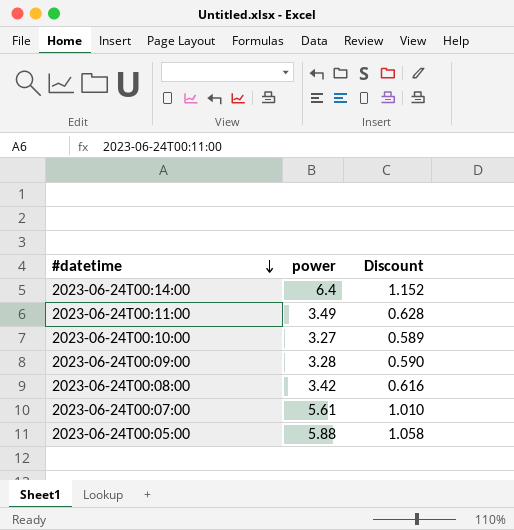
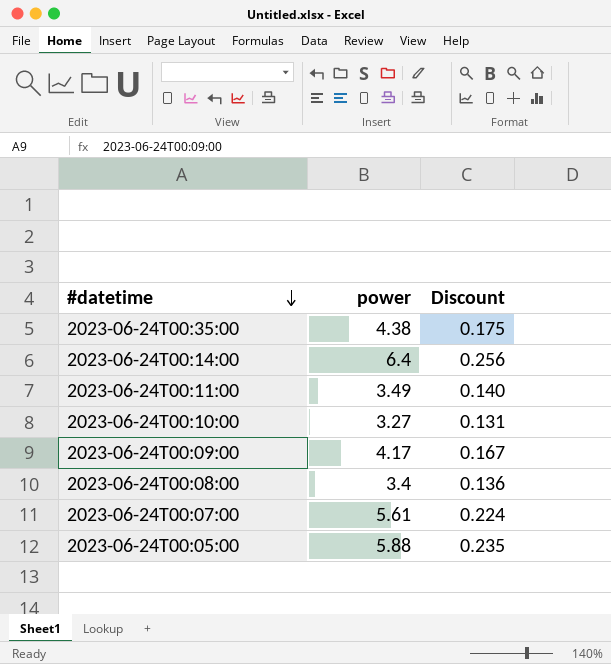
column Discount | formula: [power] * 0.18 -> [power] * 0.04
row 2023-06-24T00:35:00: none -> 4.38 | 0.175
2023-06-24T00:09:00 | power: 3.28 -> 4.17
2023-06-24T00:08:00 | power: 3.42 -> 3.4

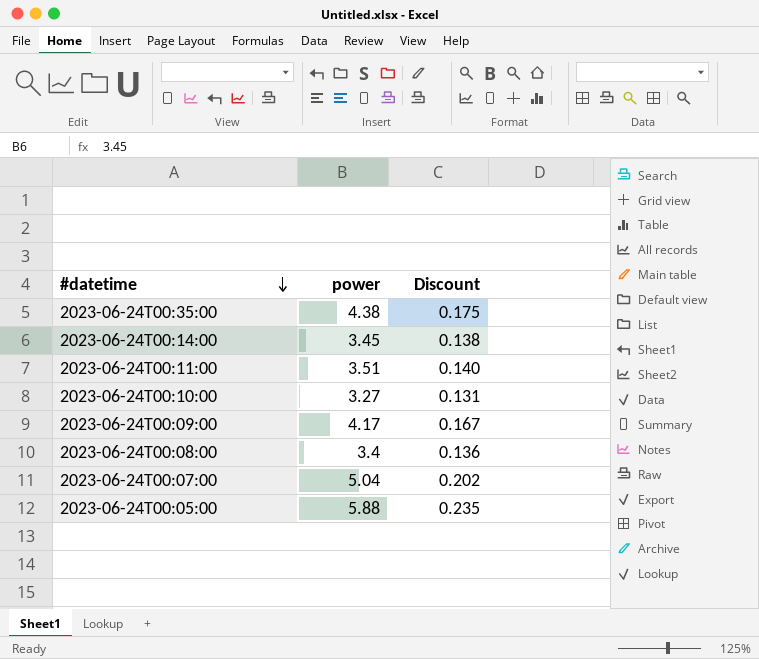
2023-06-24T00:14:00 | power: 6.4 -> 3.45
2023-06-24T00:14:00 | Discount: 0.256 -> 0.138
2023-06-24T00:11:00 | power: 3.49 -> 3.51
2023-06-24T00:07:00 | power: 5.61 -> 5.04
2023-06-24T00:07:00 | Discount: 0.224 -> 0.202

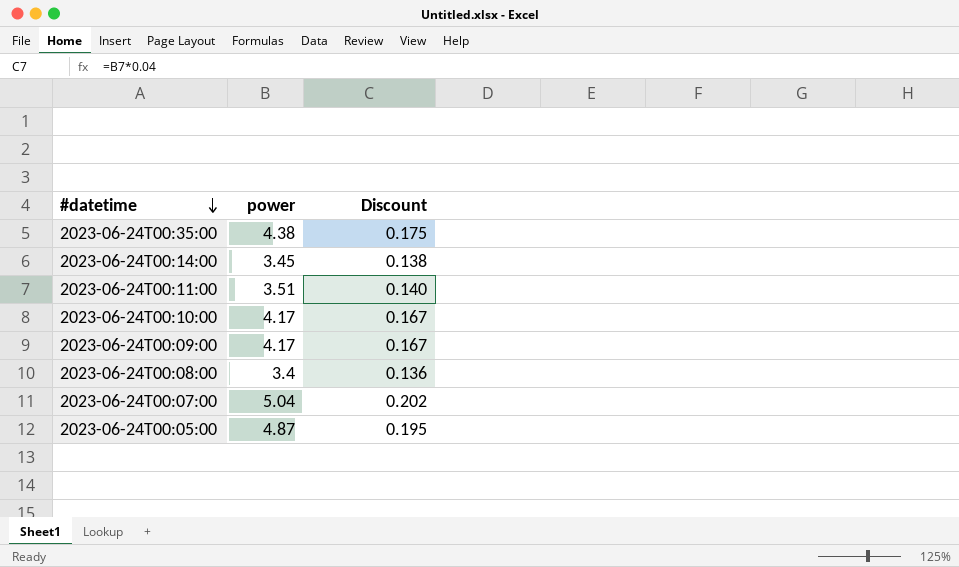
2023-06-24T00:10:00 | power: 3.27 -> 4.17
2023-06-24T00:10:00 | Discount: 0.131 -> 0.167
2023-06-24T00:05:00 | power: 5.88 -> 4.87
2023-06-24T00:05:00 | Discount: 0.235 -> 0.195

